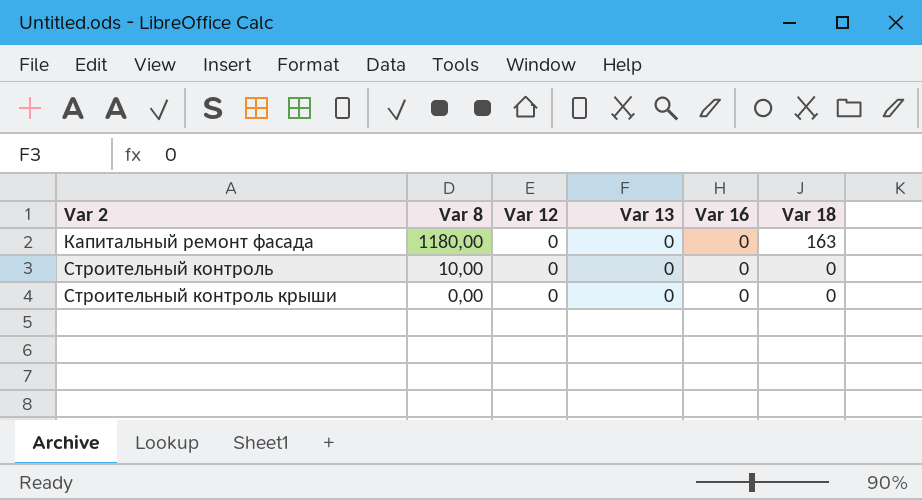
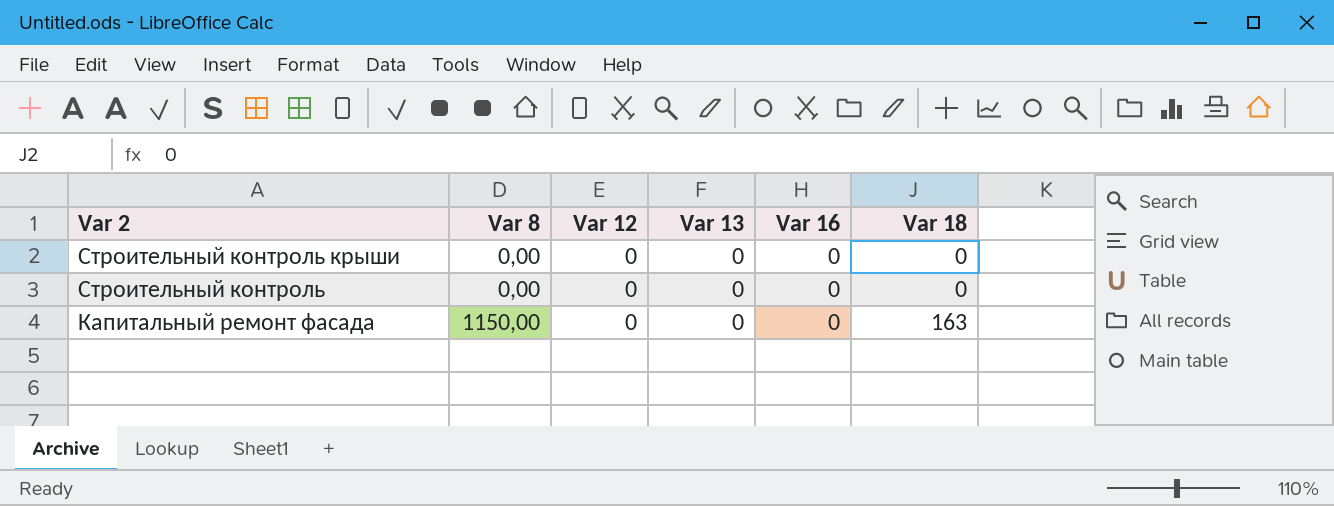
row order: Var 2 ascending -> Var 2 descending
Строительный контроль | Var 8: 10,00 -> 0,00
Капитальный ремонт фасада | Var 8: 1180,00 -> 1150,00

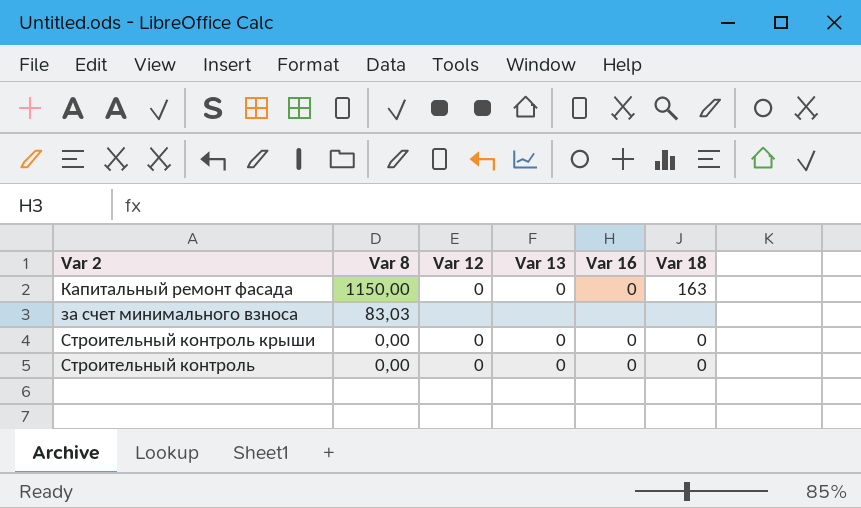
row order: Var 2 descending -> Var 8 descending
row за счет минимального взноса: none -> 83,03 | none | none | none | none

